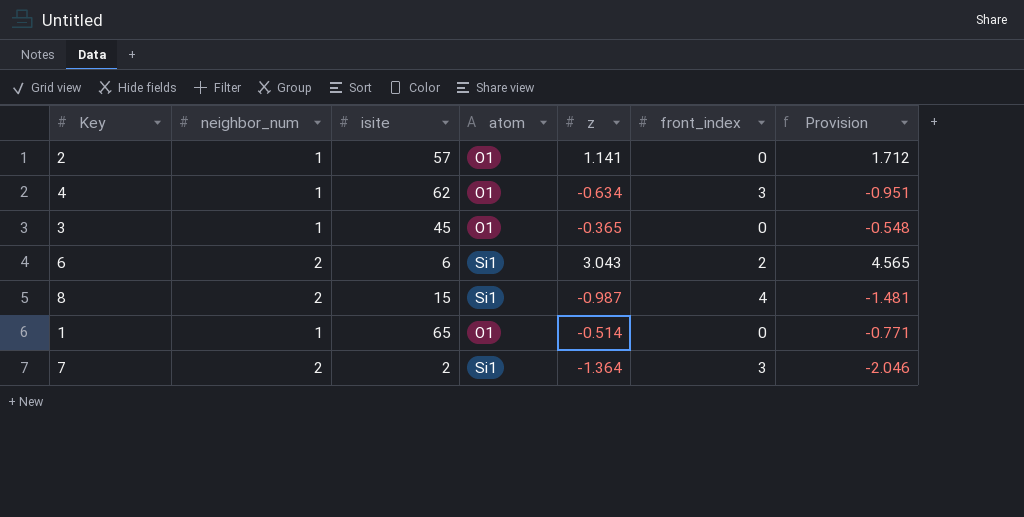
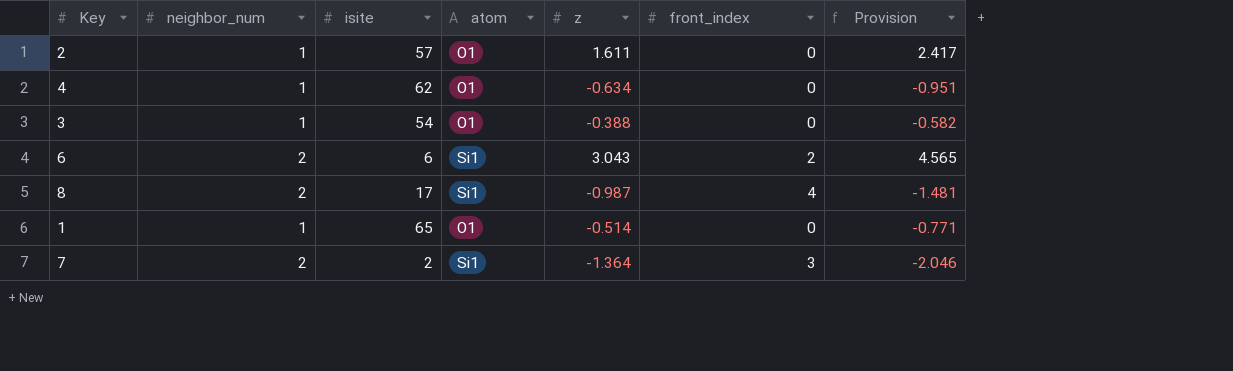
2 | z: 1.141 -> 1.611
2 | Provision: 1.712 -> 2.417
4 | front_index: 3 -> 0
3 | isite: 45 -> 54
3 | z: -0.365 -> -0.388
3 | Provision: -0.548 -> -0.582
8 | isite: 15 -> 17

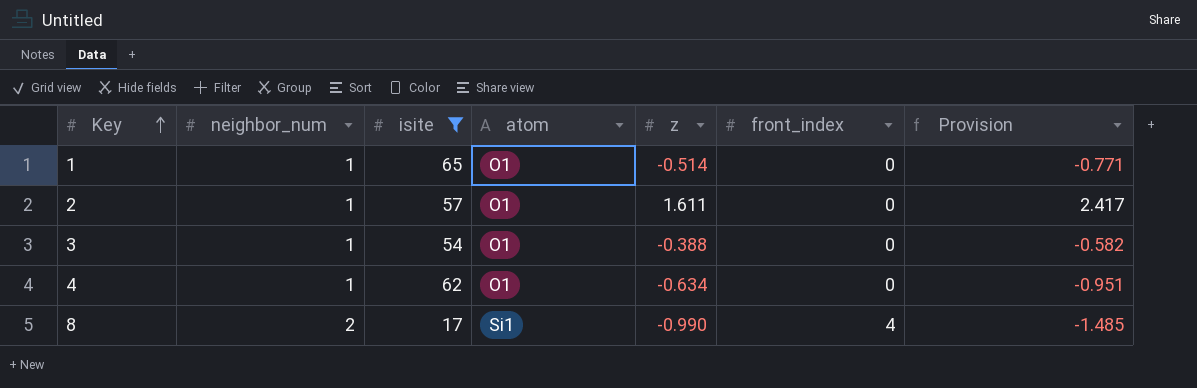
filter: none -> isite >= 17
row order: none -> Key ascending
8 | z: -0.987 -> -0.990
8 | Provision: -1.481 -> -1.485

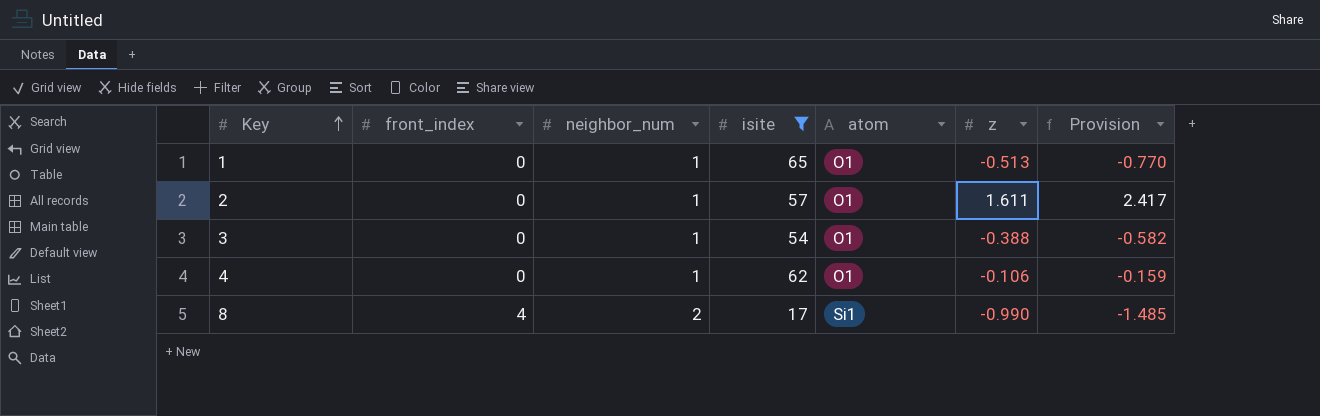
column front_index | position: 6 -> 2
1 | z: -0.514 -> -0.513
1 | Provision: -0.771 -> -0.770
4 | z: -0.634 -> -0.106
4 | Provision: -0.951 -> -0.159

